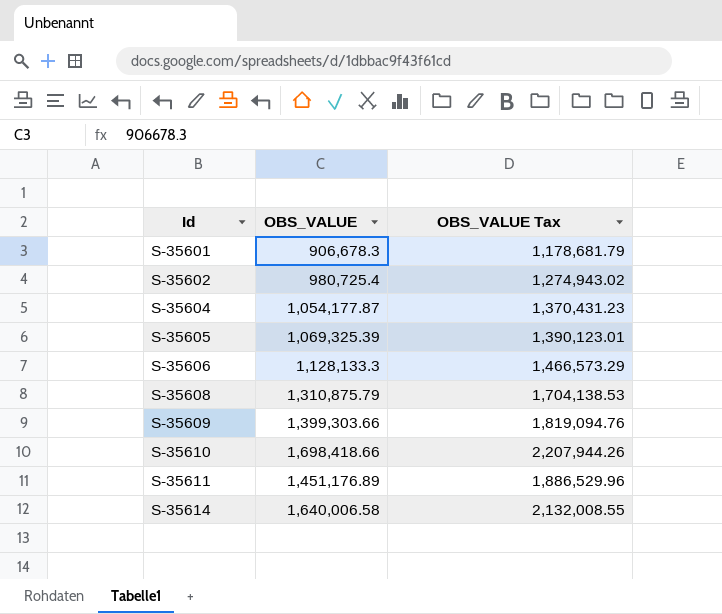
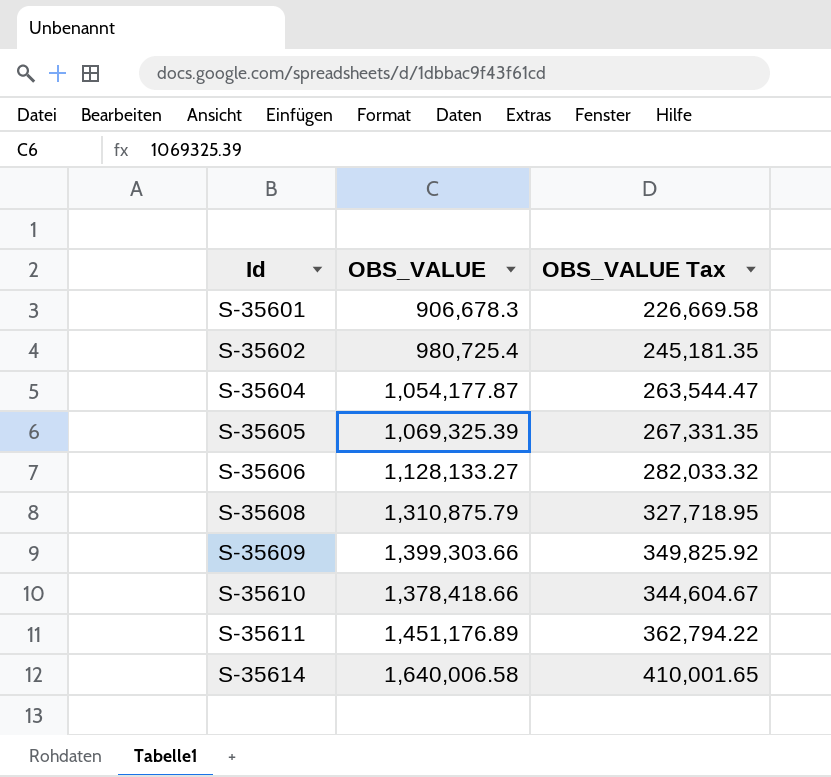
column OBS_VALUE Tax | formula: [OBS_VALUE] * 1.3 -> [OBS_VALUE] * 0.25
S-35606 | OBS_VALUE: 1,128,133.3 -> 1,128,133.27
S-35610 | OBS_VALUE: 1,698,418.66 -> 1,378,418.66

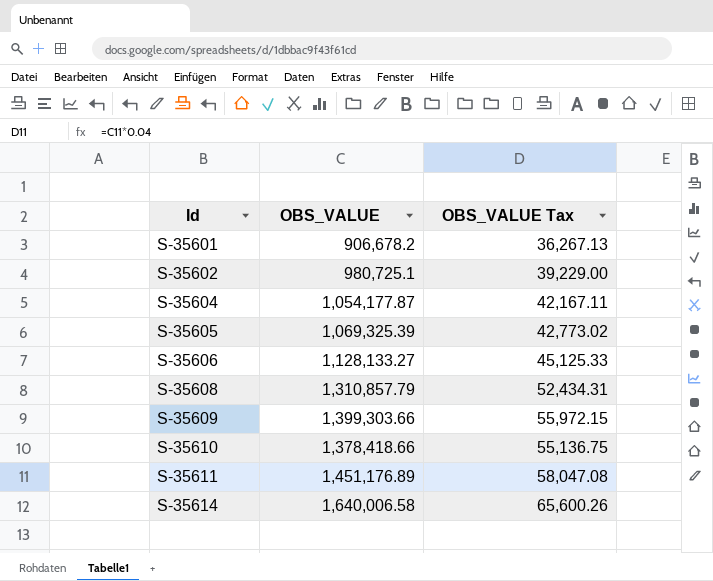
column OBS_VALUE Tax | formula: [OBS_VALUE] * 0.25 -> [OBS_VALUE] * 0.04
S-35601 | OBS_VALUE: 906,678.3 -> 906,678.2
S-35602 | OBS_VALUE: 980,725.4 -> 980,725.1
S-35608 | OBS_VALUE: 1,310,875.79 -> 1,310,857.79

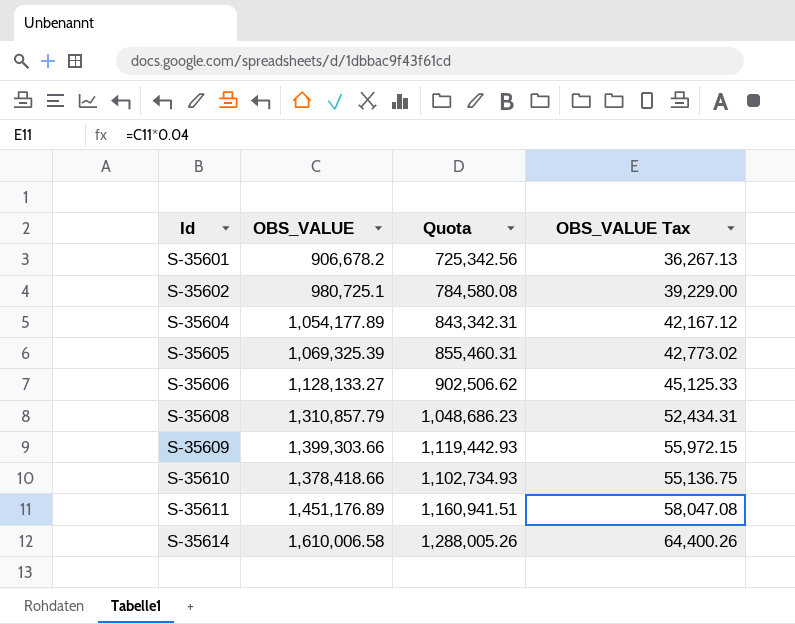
column Quota | formula: none -> [OBS_VALUE] * 0.8
S-35604 | OBS_VALUE: 1,054,177.87 -> 1,054,177.89
S-35604 | OBS_VALUE Tax: 42,167.11 -> 42,167.12
S-35614 | OBS_VALUE: 1,640,006.58 -> 1,610,006.58
S-35614 | OBS_VALUE Tax: 65,600.26 -> 64,400.26

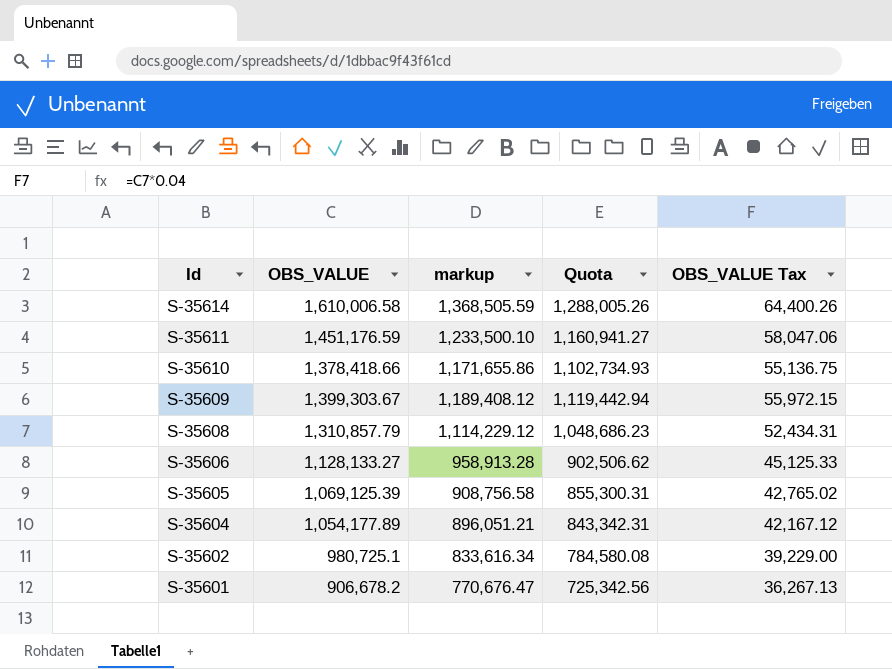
row order: Id ascending -> Id descending
column markup | formula: none -> [OBS_VALUE] * 0.85
S-35611 | OBS_VALUE: 1,451,176.89 -> 1,451,176.59
S-35611 | Quota: 1,160,941.51 -> 1,160,941.27
S-35611 | OBS_VALUE Tax: 58,047.08 -> 58,047.06
S-35609 | OBS_VALUE: 1,399,303.66 -> 1,399,303.67
S-35609 | Quota: 1,119,442.93 -> 1,119,442.94
S-35605 | OBS_VALUE: 1,069,325.39 -> 1,069,125.39
S-35605 | Quota: 855,460.31 -> 855,300.31
S-35605 | OBS_VALUE Tax: 42,773.02 -> 42,765.02

